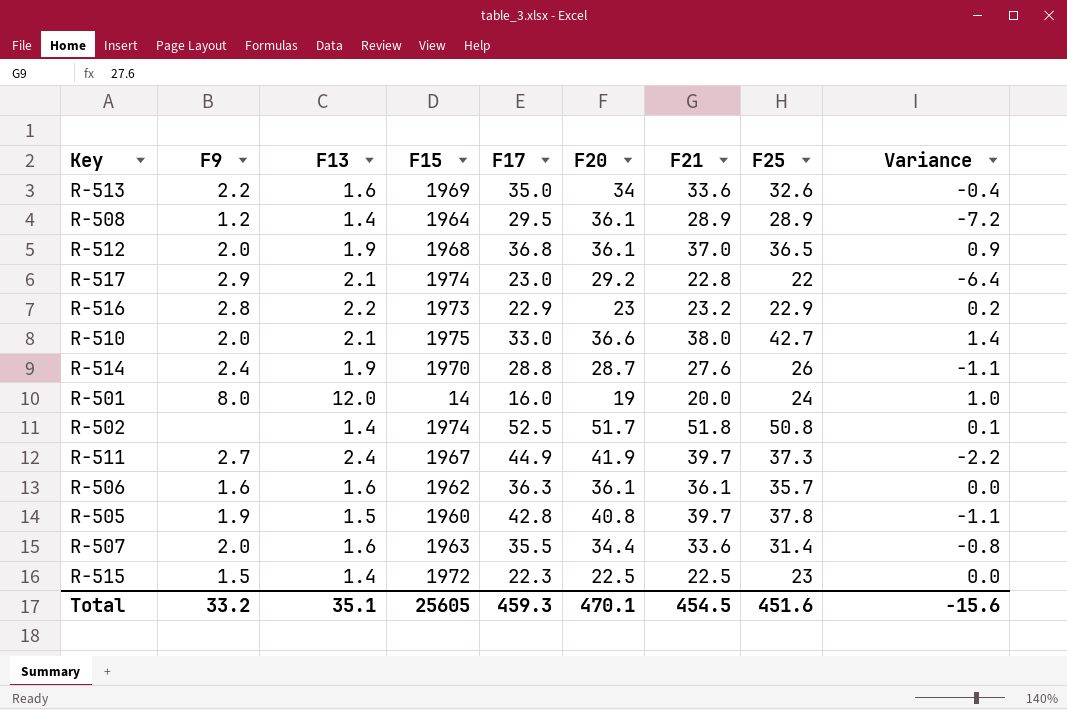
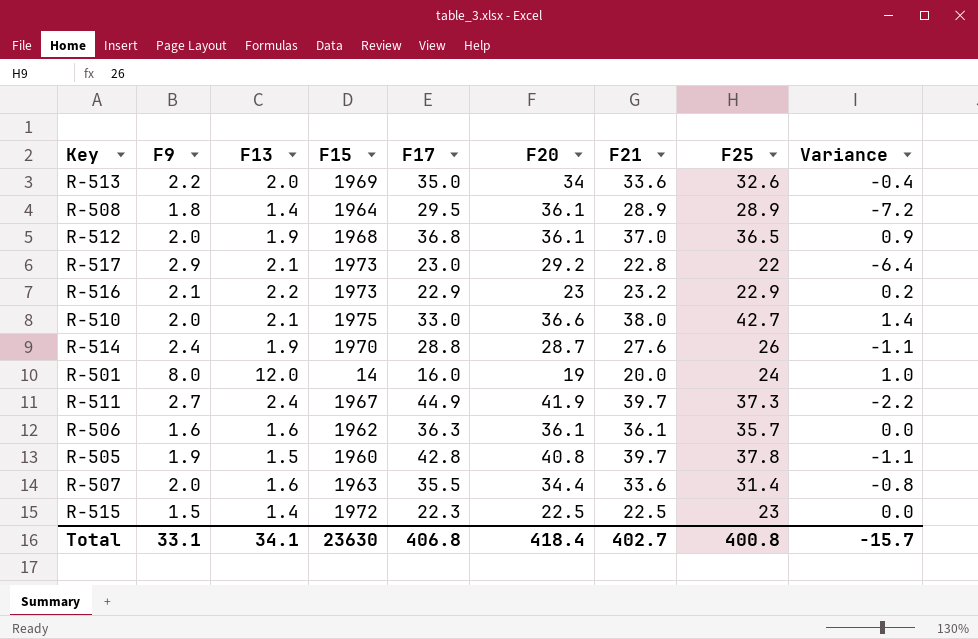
row R-502: none | 1.4 | 1974 | 52.5 | 51.7 | 51.8 | 50.8 | 0.1 -> none
R-513 | F13: 1.6 -> 2.0
R-508 | F9: 1.2 -> 1.8
R-517 | F15: 1974 -> 1973
R-516 | F9: 2.8 -> 2.1
Total | F9: 33.2 -> 33.1
Total | F13: 35.1 -> 34.1
Total | F15: 25605 -> 23630
Total | F17: 459.3 -> 406.8
Total | F20: 470.1 -> 418.4
Total | F21: 454.5 -> 402.7
Total | F25: 451.6 -> 400.8
Total | Variance: -15.6 -> -15.7

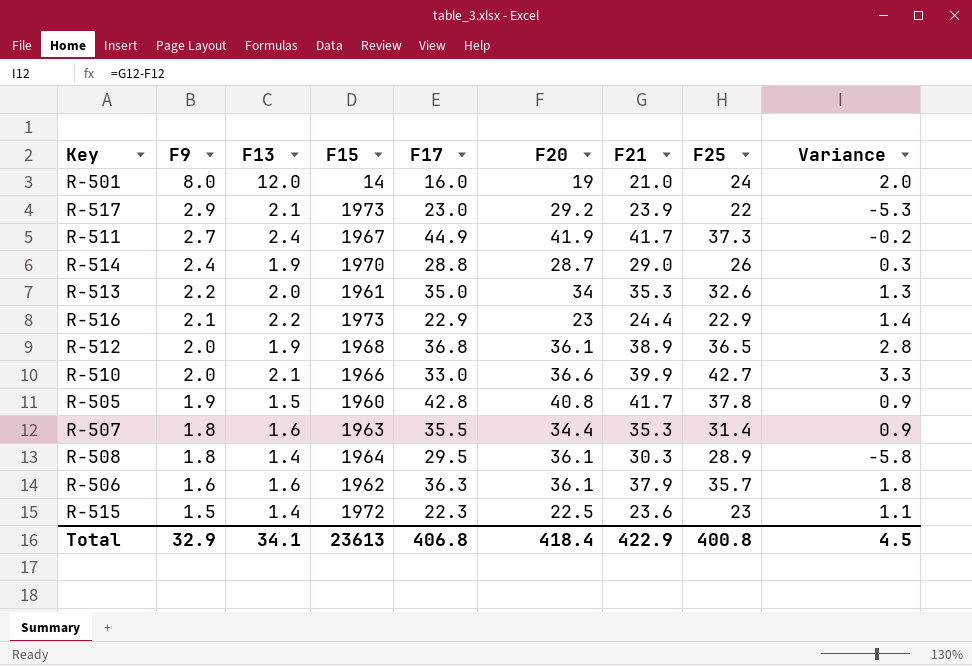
row order: none -> F9 descending
R-501 | F21: 20.0 -> 21.0
R-501 | Variance: 1.0 -> 2.0
R-517 | F21: 22.8 -> 23.9
R-517 | Variance: -6.4 -> -5.3
R-511 | F21: 39.7 -> 41.7
R-511 | Variance: -2.2 -> -0.2
R-514 | F21: 27.6 -> 29.0
R-514 | Variance: -1.1 -> 0.3
R-513 | F15: 1969 -> 1961
R-513 | F21: 33.6 -> 35.3
R-513 | Variance: -0.4 -> 1.3
R-516 | F21: 23.2 -> 24.4
R-516 | Variance: 0.2 -> 1.4
R-512 | F21: 37.0 -> 38.9
R-512 | Variance: 0.9 -> 2.8
R-510 | F15: 1975 -> 1966
R-510 | F21: 38.0 -> 39.9
R-510 | Variance: 1.4 -> 3.3
R-505 | F21: 39.7 -> 41.7
R-505 | Variance: -1.1 -> 0.9
R-507 | F9: 2.0 -> 1.8
R-507 | F21: 33.6 -> 35.3
R-507 | Variance: -0.8 -> 0.9
R-508 | F21: 28.9 -> 30.3
R-508 | Variance: -7.2 -> -5.8
R-506 | F21: 36.1 -> 37.9
R-506 | Variance: 0.0 -> 1.8
R-515 | F21: 22.5 -> 23.6
R-515 | Variance: 0.0 -> 1.1
Total | F9: 33.1 -> 32.9
Total | F15: 23630 -> 23613
Total | F21: 402.7 -> 422.9
Total | Variance: -15.7 -> 4.5

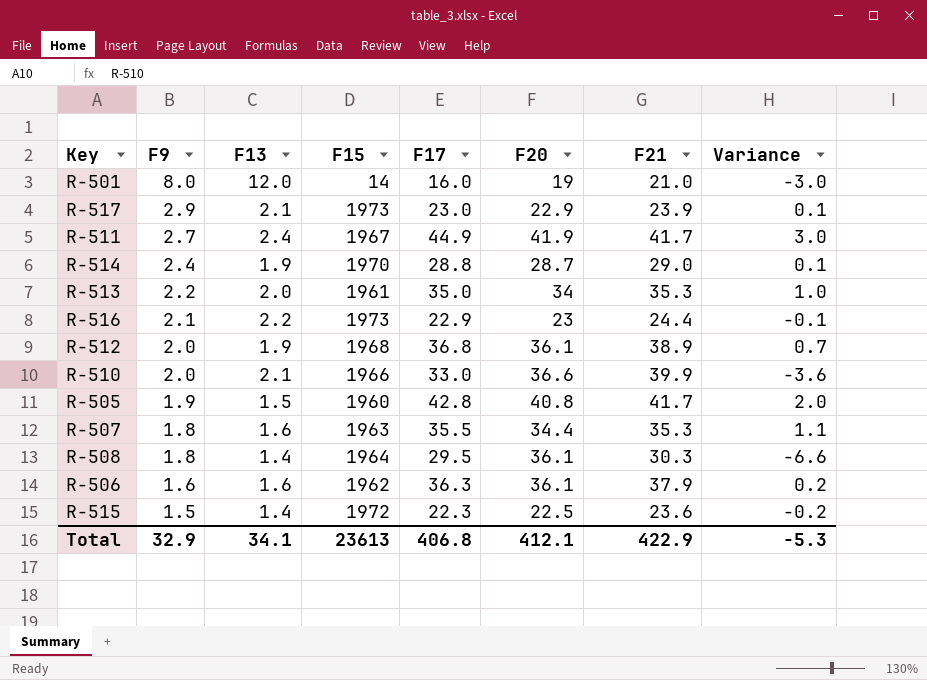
column F25 | position: 8 -> none
column Variance | formula: [F21] - [F20] -> [F17] - [F20]
R-517 | F20: 29.2 -> 22.9
Total | F20: 418.4 -> 412.1
Total | Variance: 4.5 -> -5.3

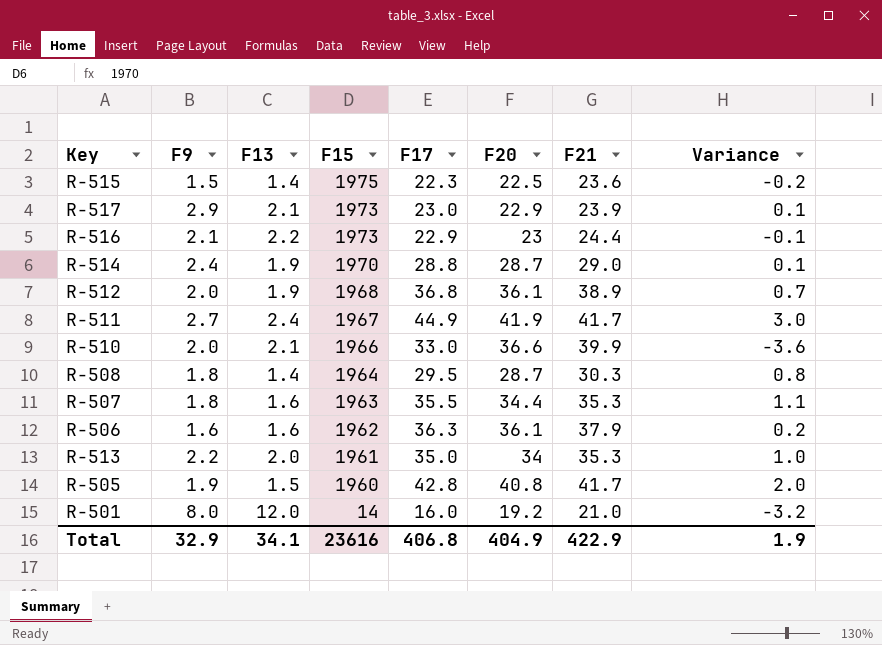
row order: F9 descending -> F15 descending
R-515 | F15: 1972 -> 1975
R-508 | F20: 36.1 -> 28.7
R-508 | Variance: -6.6 -> 0.8
R-501 | F20: 19 -> 19.2
R-501 | Variance: -3.0 -> -3.2
Total | F15: 23613 -> 23616
Total | F20: 412.1 -> 404.9
Total | Variance: -5.3 -> 1.9

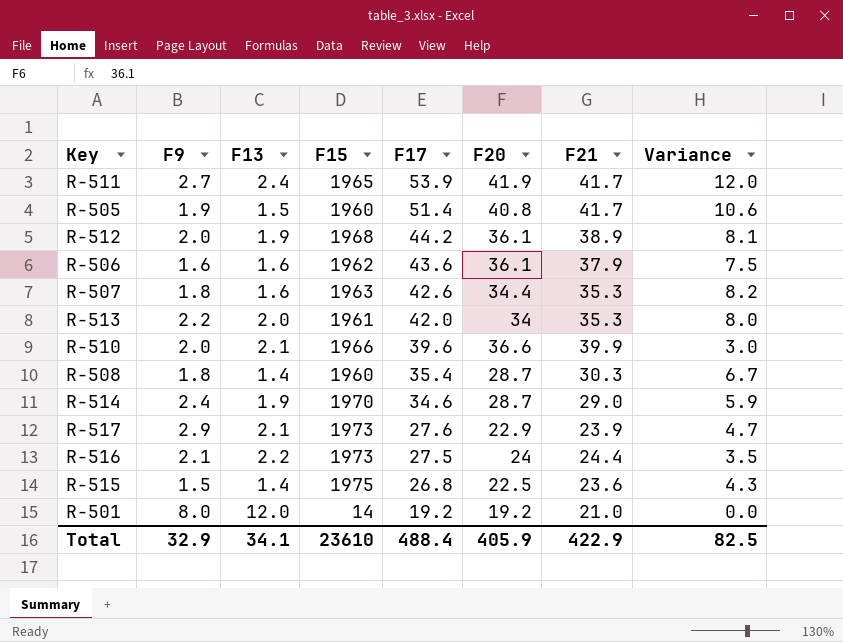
row order: F15 descending -> F17 descending
R-511 | F15: 1967 -> 1965
R-511 | F17: 44.9 -> 53.9
R-511 | Variance: 3.0 -> 12.0
R-505 | F17: 42.8 -> 51.4
R-505 | Variance: 2.0 -> 10.6
R-512 | F17: 36.8 -> 44.2
R-512 | Variance: 0.7 -> 8.1
R-506 | F17: 36.3 -> 43.6
R-506 | Variance: 0.2 -> 7.5
R-507 | F17: 35.5 -> 42.6
R-507 | Variance: 1.1 -> 8.2
R-513 | F17: 35.0 -> 42.0
R-513 | Variance: 1.0 -> 8.0
R-510 | F17: 33.0 -> 39.6
R-510 | Variance: -3.6 -> 3.0
R-508 | F15: 1964 -> 1960
R-508 | F17: 29.5 -> 35.4
R-508 | Variance: 0.8 -> 6.7
R-514 | F17: 28.8 -> 34.6
R-514 | Variance: 0.1 -> 5.9
R-517 | F17: 23.0 -> 27.6
R-517 | Variance: 0.1 -> 4.7
R-516 | F17: 22.9 -> 27.5
R-516 | F20: 23 -> 24
R-516 | Variance: -0.1 -> 3.5
R-515 | F17: 22.3 -> 26.8
R-515 | Variance: -0.2 -> 4.3
R-501 | F17: 16.0 -> 19.2
R-501 | Variance: -3.2 -> 0.0
Total | F15: 23616 -> 23610
Total | F17: 406.8 -> 488.4
Total | F20: 404.9 -> 405.9
Total | Variance: 1.9 -> 82.5

